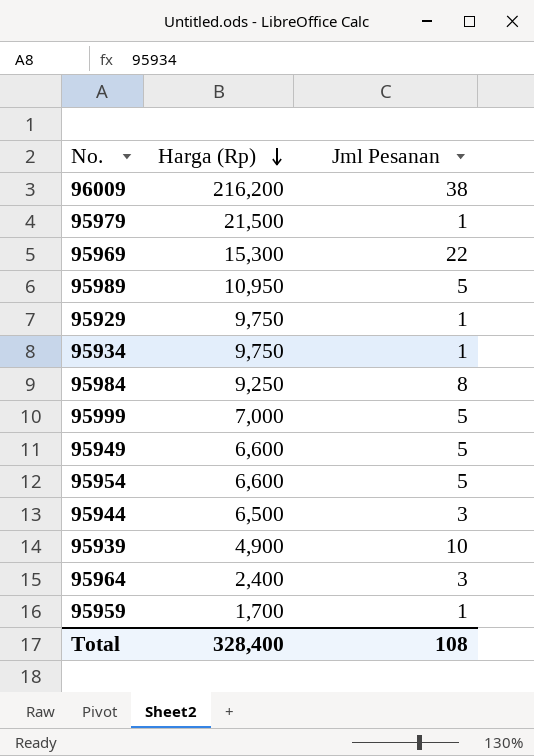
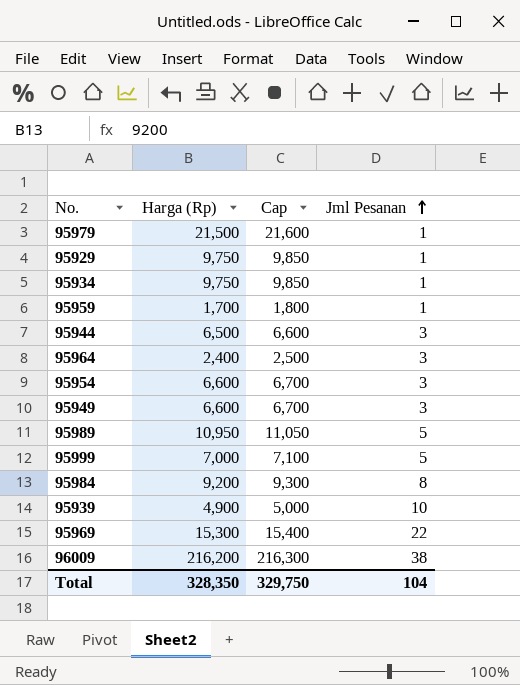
row order: Harga (Rp) descending -> Jml Pesanan ascending
column Cap | formula: none -> [Harga (Rp)] + 100
95954 | Jml Pesanan: 5 -> 3
95949 | Jml Pesanan: 5 -> 3
95984 | Harga (Rp): 9,250 -> 9,200
Total | Harga (Rp): 328,400 -> 328,350
Total | Jml Pesanan: 108 -> 104

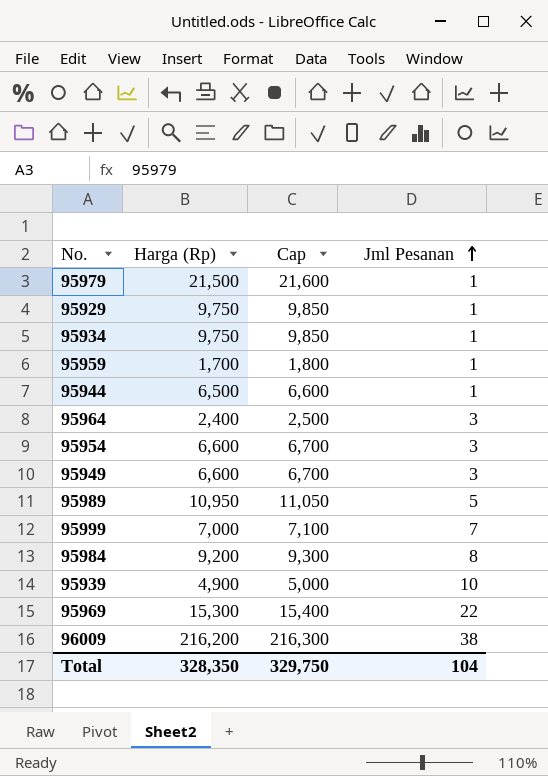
95944 | Jml Pesanan: 3 -> 1
95999 | Jml Pesanan: 5 -> 7

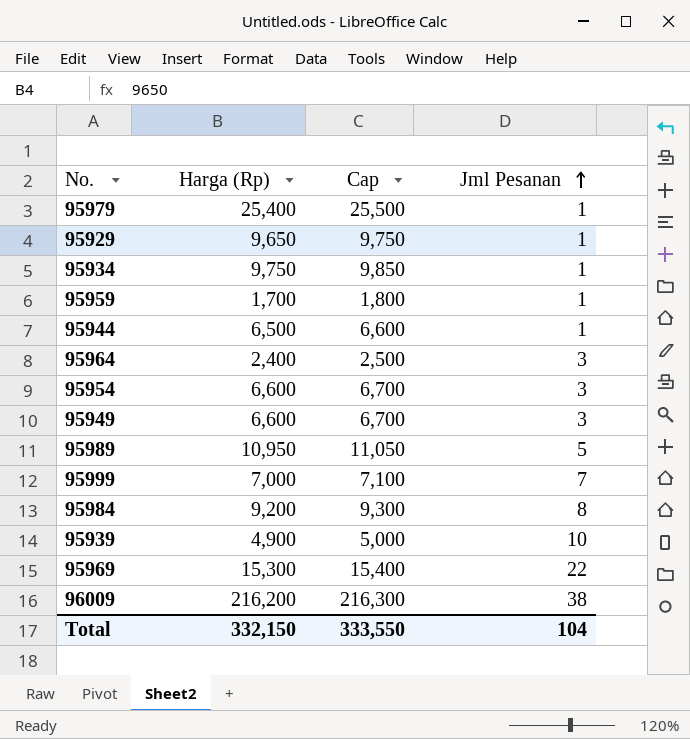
95979 | Harga (Rp): 21,500 -> 25,400
95979 | Cap: 21,600 -> 25,500
95929 | Harga (Rp): 9,750 -> 9,650
95929 | Cap: 9,850 -> 9,750
Total | Harga (Rp): 328,350 -> 332,150
Total | Cap: 329,750 -> 333,550

